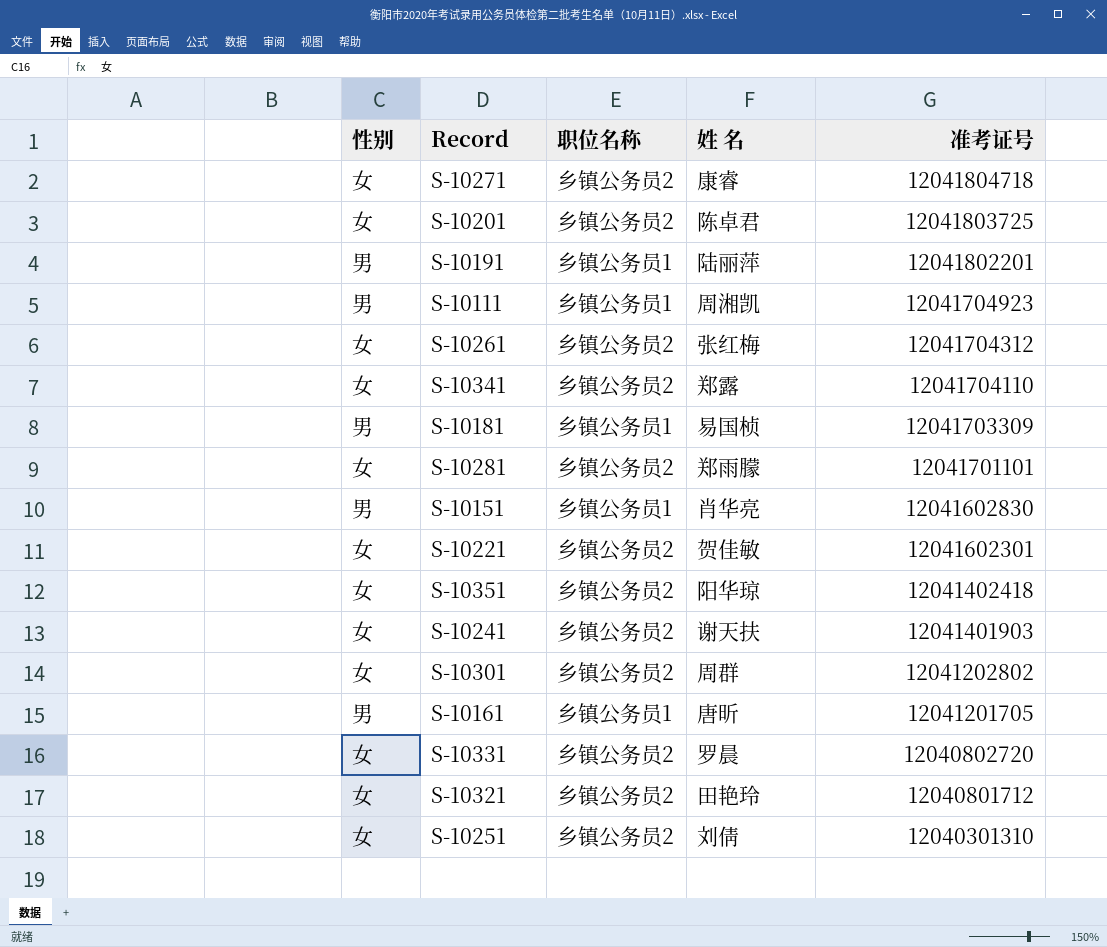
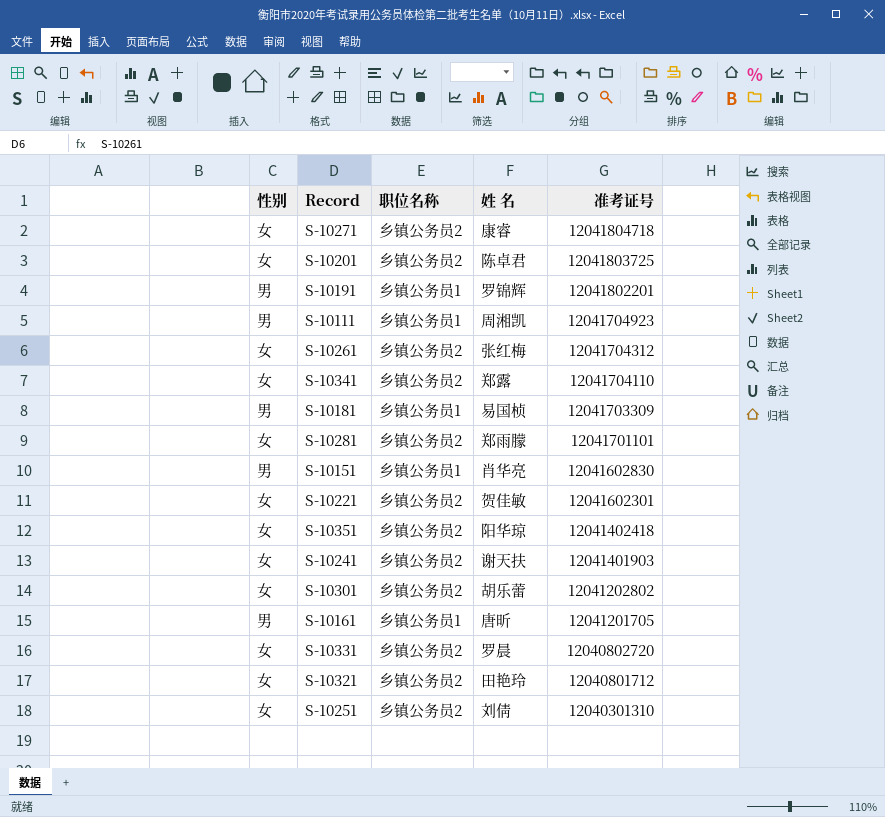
S-10191 | 姓 名: 陆丽萍 -> 罗锦辉
S-10301 | 姓 名: 周群 -> 胡乐蕾

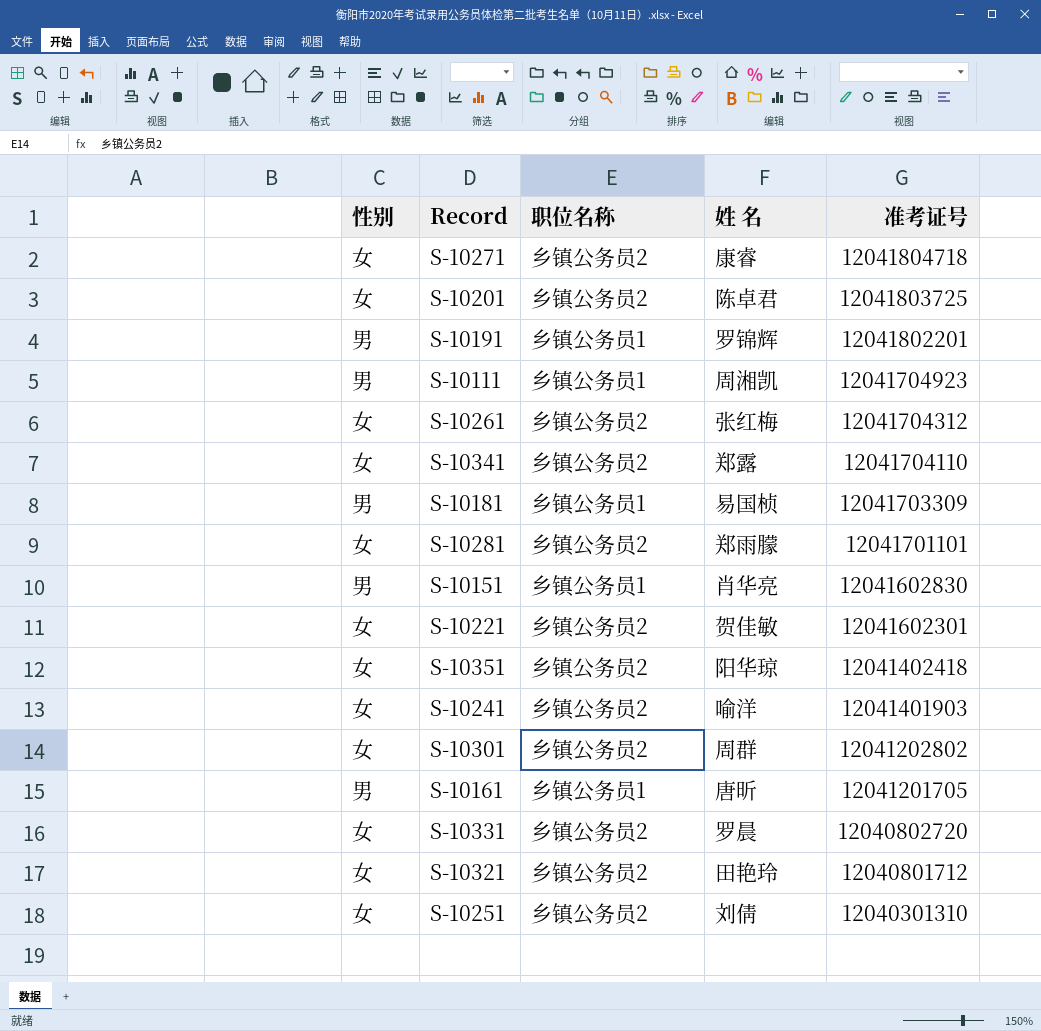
S-10241 | 姓 名: 谢天扶 -> 喻洋
S-10301 | 姓 名: 胡乐蕾 -> 周群

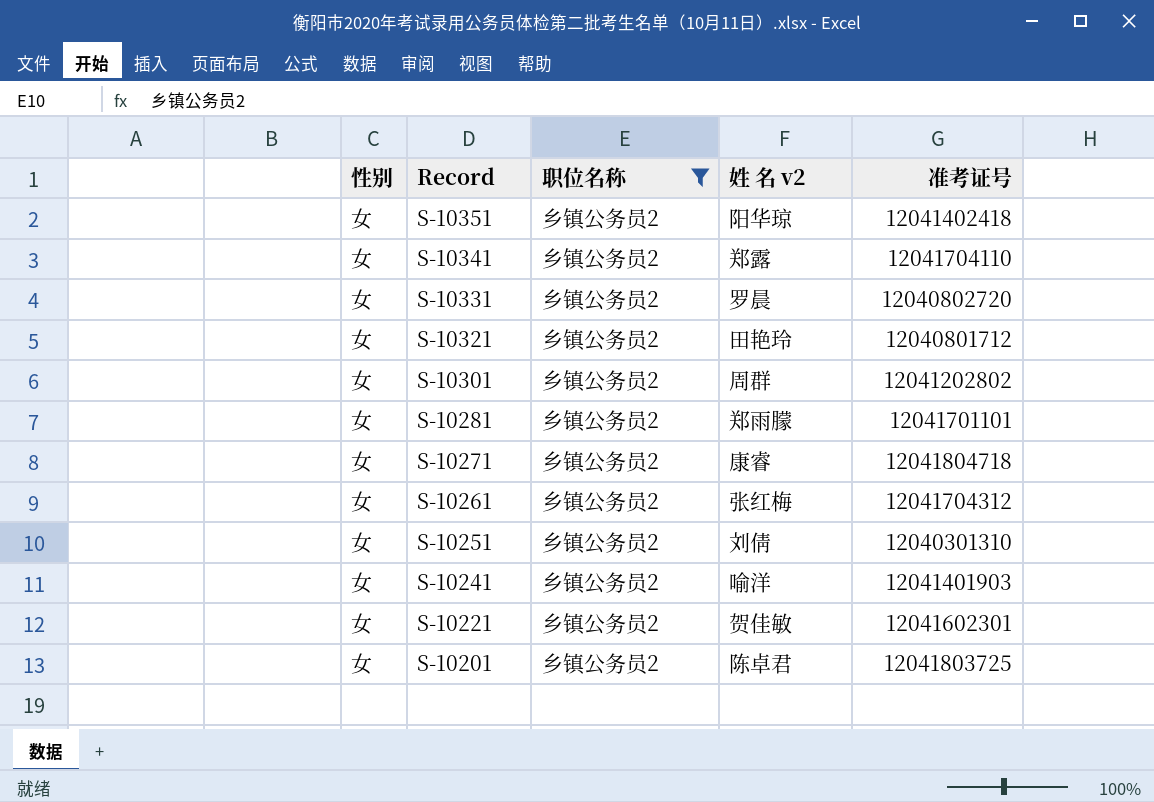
filter: none -> 职位名称 = 乡镇公务员2
row order: 准考证号 descending -> Record descending
column name: 姓 名 -> 姓 名 v2

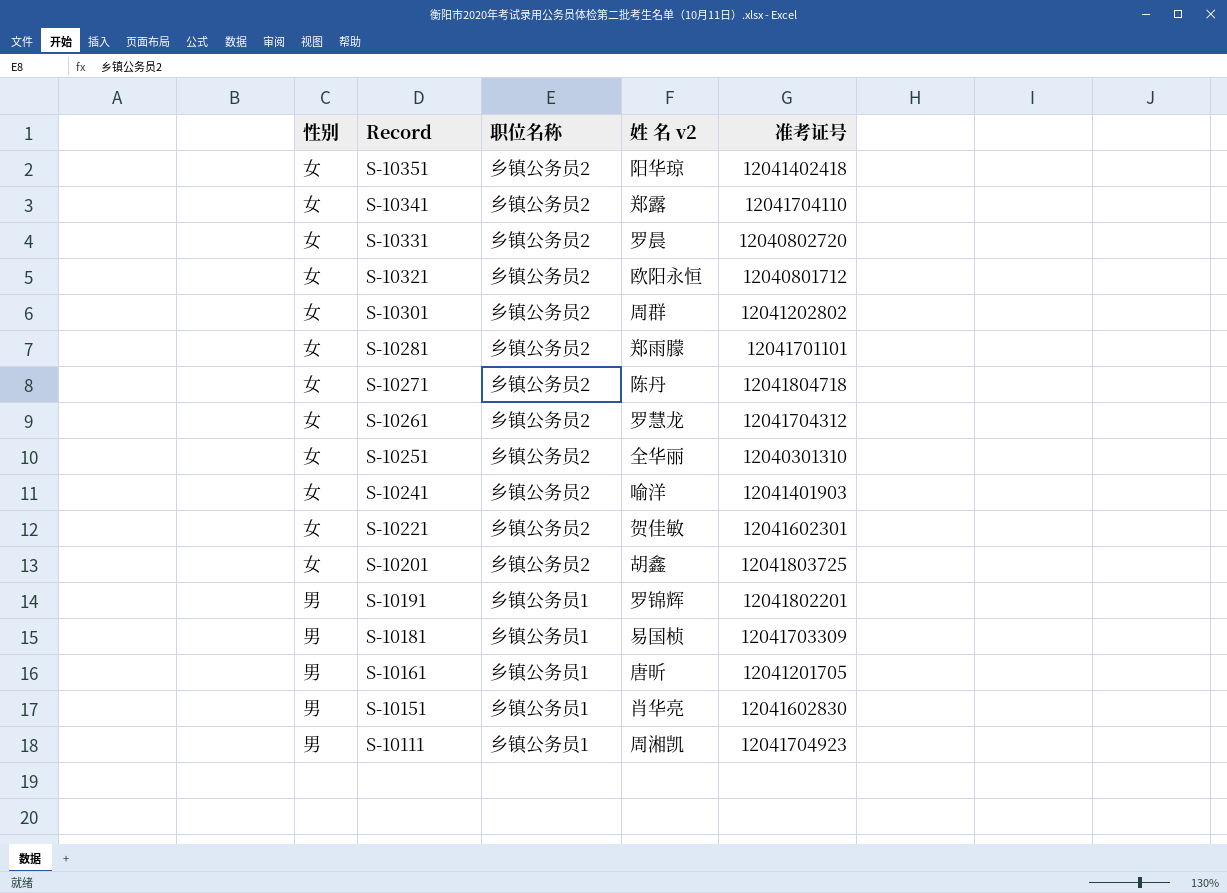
filter: 职位名称 = 乡镇公务员2 -> none
S-10321 | 姓 名 v2: 田艳玲 -> 欧阳永恒
S-10271 | 姓 名 v2: 康睿 -> 陈丹
S-10261 | 姓 名 v2: 张红梅 -> 罗慧龙
S-10251 | 姓 名 v2: 刘倩 -> 全华丽
S-10201 | 姓 名 v2: 陈卓君 -> 胡鑫

